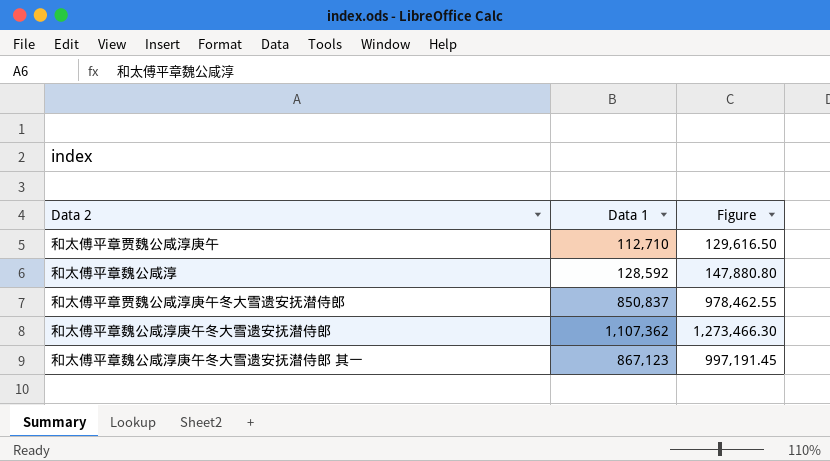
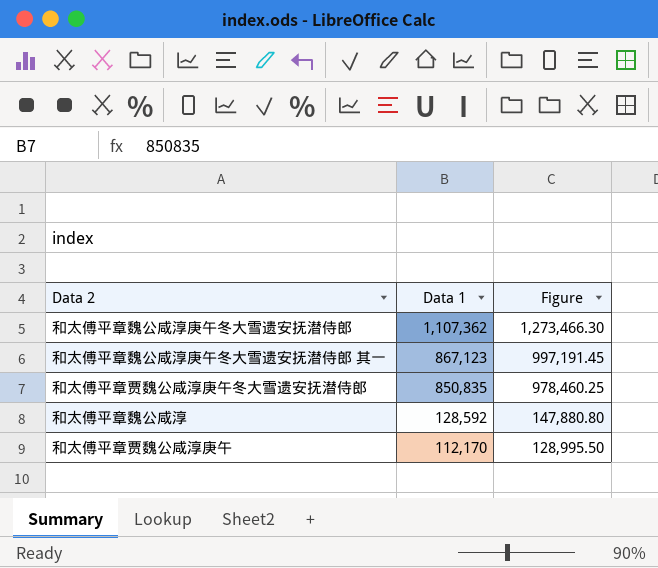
row order: none -> Data 1 descending
和太傅平章贾魏公咸淳庚午冬大雪遗安抚潜侍郎 | Data 1: 850,837 -> 850,835
和太傅平章贾魏公咸淳庚午冬大雪遗安抚潜侍郎 | Figure: 978,462.55 -> 978,460.25
和太傅平章贾魏公咸淳庚午 | Data 1: 112,710 -> 112,170
和太傅平章贾魏公咸淳庚午 | Figure: 129,616.50 -> 128,995.50

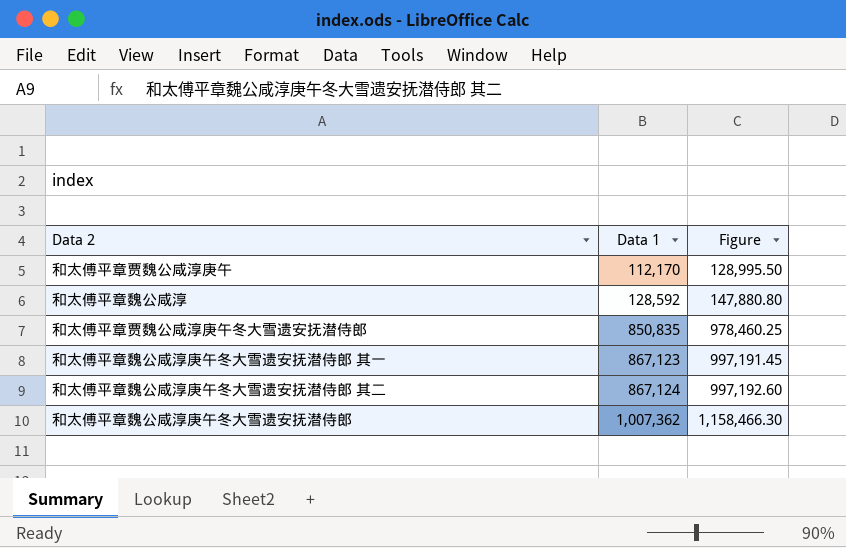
row order: Data 1 descending -> Data 1 ascending
row 和太傅平章魏公咸淳庚午冬大雪遗安抚潜侍郎 其二: none -> 867,124 | 997,192.60
和太傅平章魏公咸淳庚午冬大雪遗安抚潜侍郎 | Data 1: 1,107,362 -> 1,007,362
和太傅平章魏公咸淳庚午冬大雪遗安抚潜侍郎 | Figure: 1,273,466.30 -> 1,158,466.30

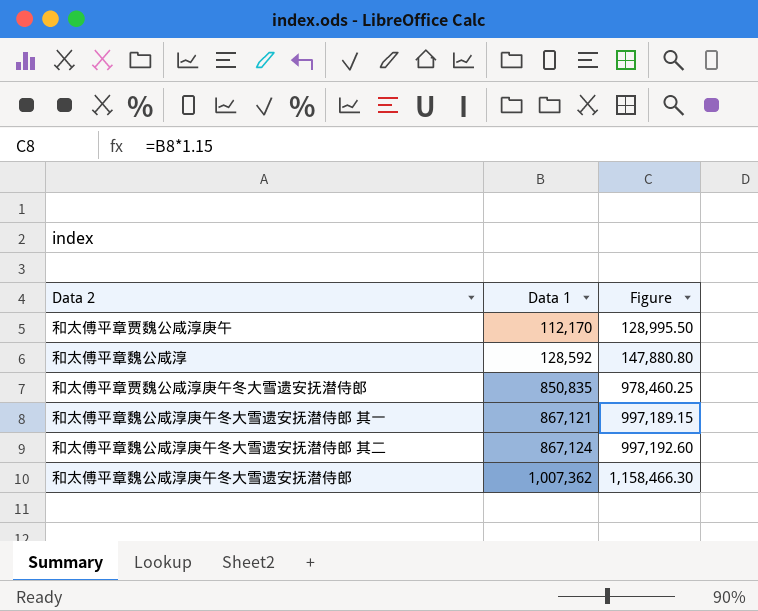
和太傅平章魏公咸淳庚午冬大雪遗安抚潜侍郎 其一 | Data 1: 867,123 -> 867,121
和太傅平章魏公咸淳庚午冬大雪遗安抚潜侍郎 其一 | Figure: 997,191.45 -> 997,189.15

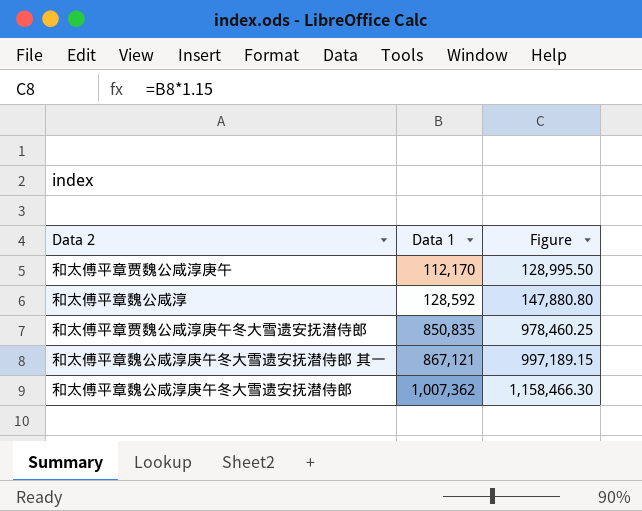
row 和太傅平章魏公咸淳庚午冬大雪遗安抚潜侍郎 其二: 867,124 | 997,192.60 -> none

